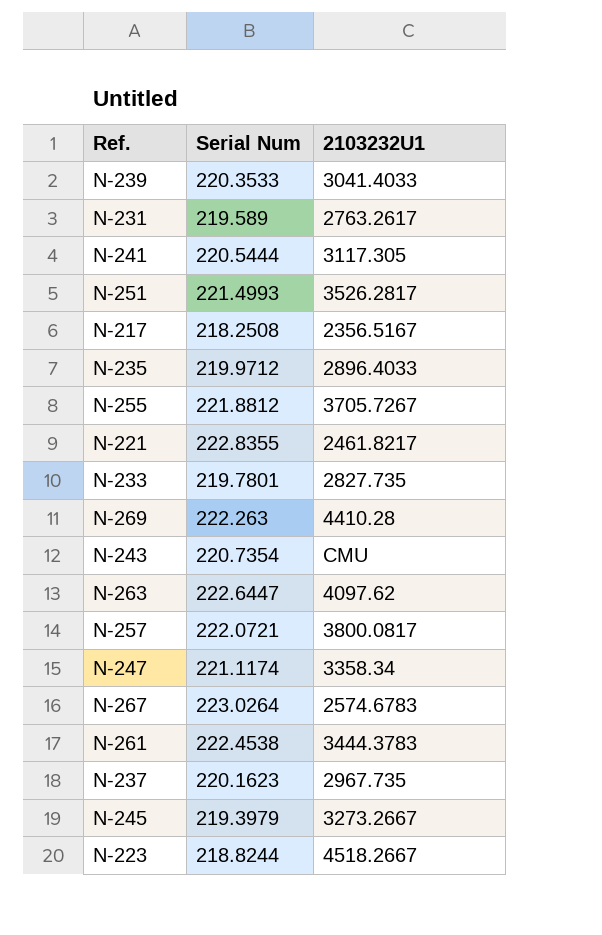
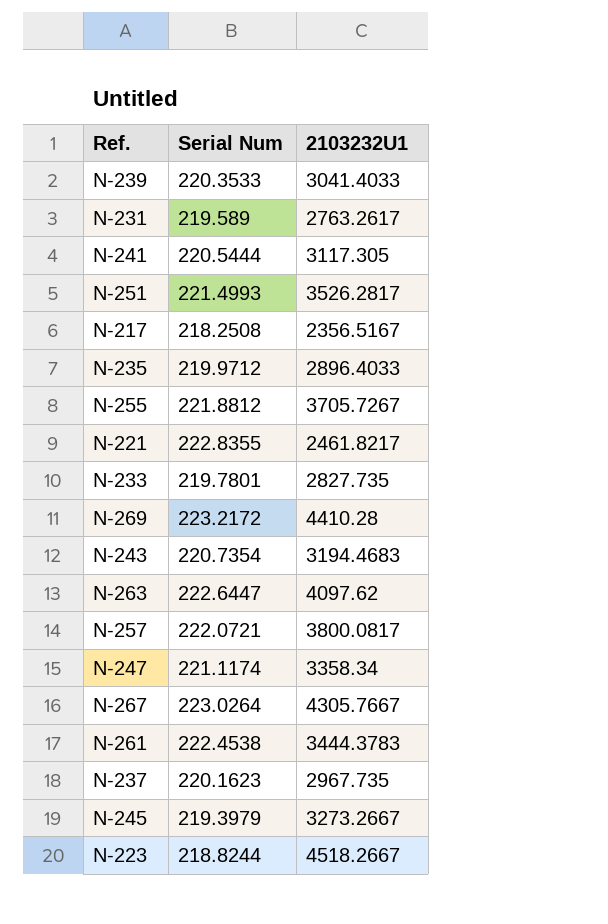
N-269 | Serial Num: 222.263 -> 223.2172
N-243 | 2103232U1: CMU -> 3194.4683
N-267 | 2103232U1: 2574.6783 -> 4305.7667

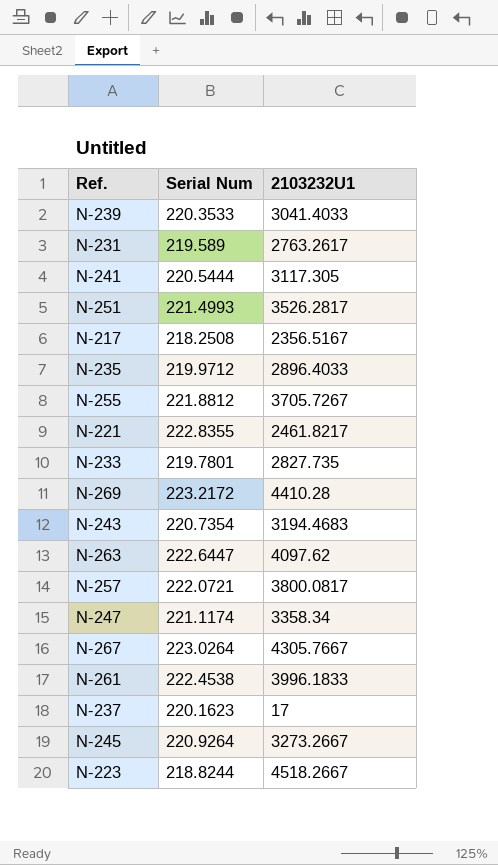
N-261 | 2103232U1: 3444.3783 -> 3996.1833
N-237 | 2103232U1: 2967.735 -> 17
N-245 | Serial Num: 219.3979 -> 220.9264

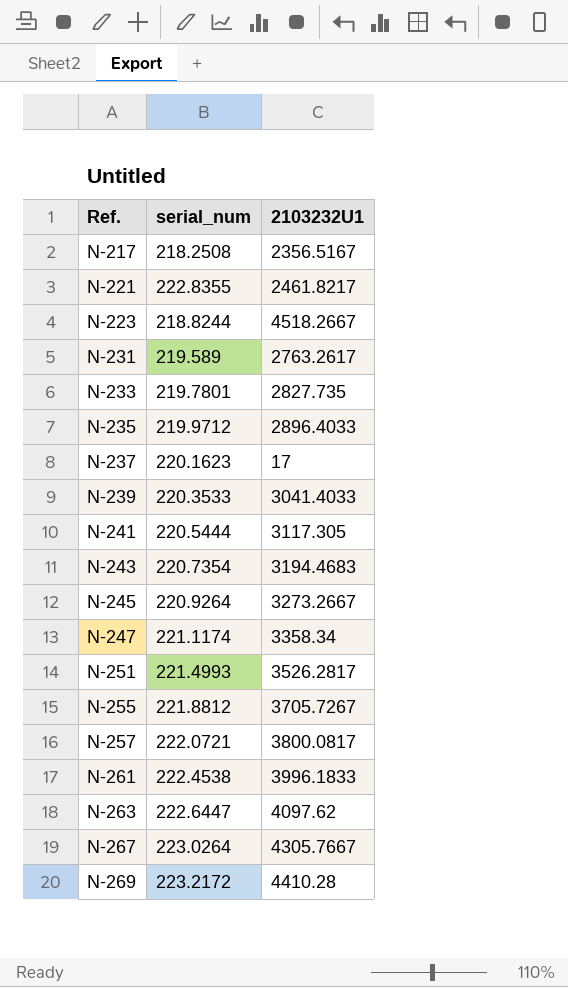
row order: none -> Ref. ascending
column name: Serial Num -> serial_num

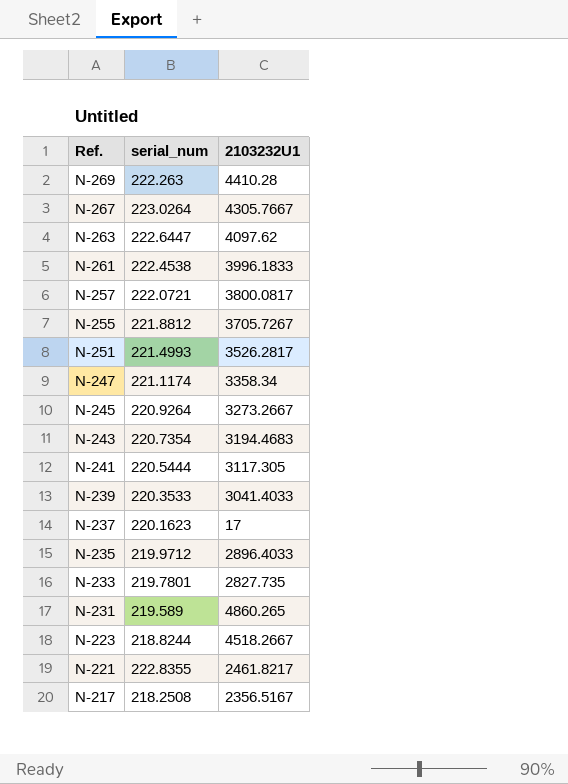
row order: Ref. ascending -> Ref. descending
N-269 | serial_num: 223.2172 -> 222.263
N-231 | 2103232U1: 2763.2617 -> 4860.265

